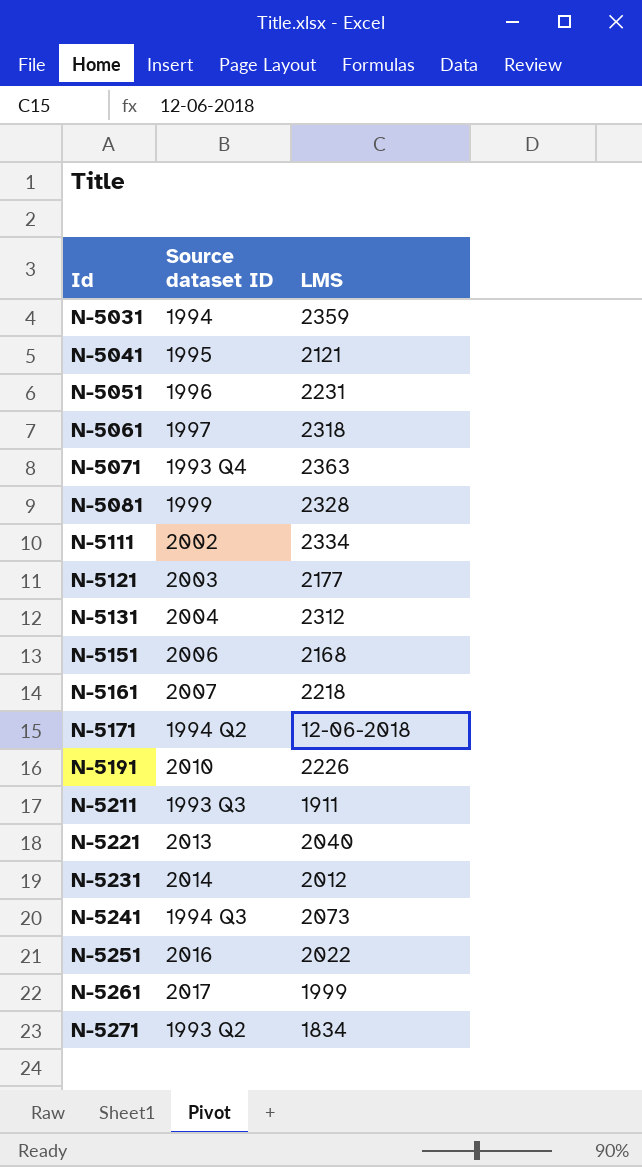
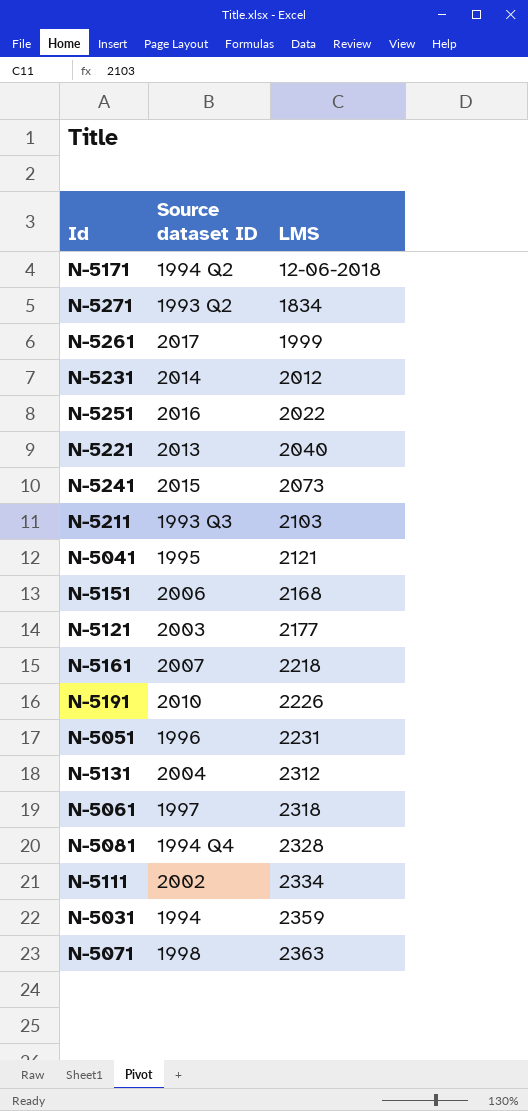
row order: Id ascending -> LMS ascending
N-5241 | Source dataset ID: 1994 Q3 -> 2015
N-5211 | LMS: 1911 -> 2103
N-5081 | Source dataset ID: 1999 -> 1994 Q4
N-5071 | Source dataset ID: 1993 Q4 -> 1998

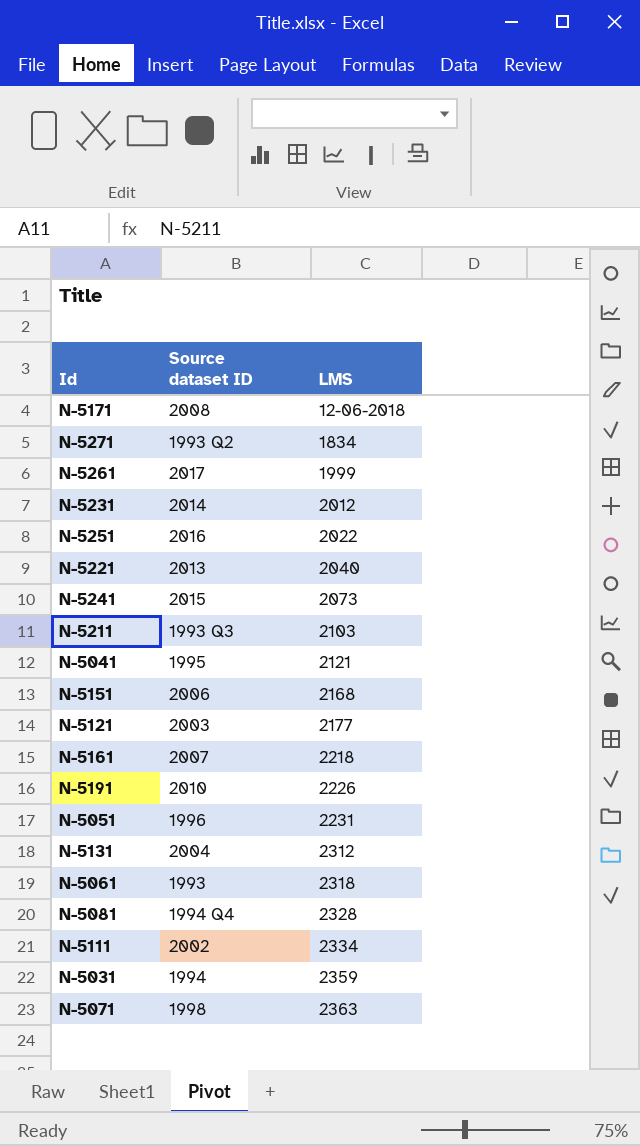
N-5171 | Source dataset ID: 1994 Q2 -> 2008
N-5061 | Source dataset ID: 1997 -> 1993

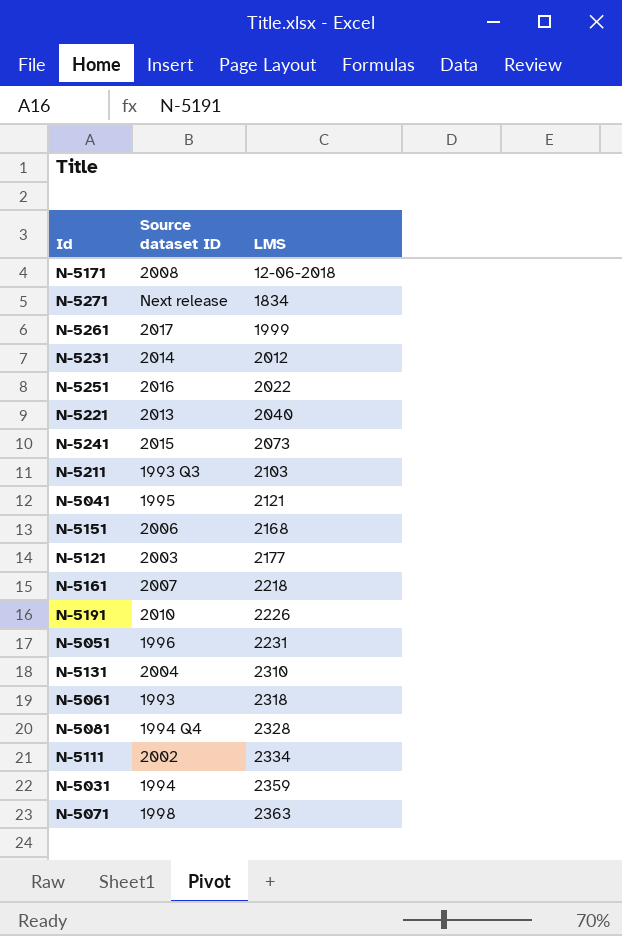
N-5271 | Source dataset ID: 1993 Q2 -> Next release
N-5131 | LMS: 2312 -> 2310

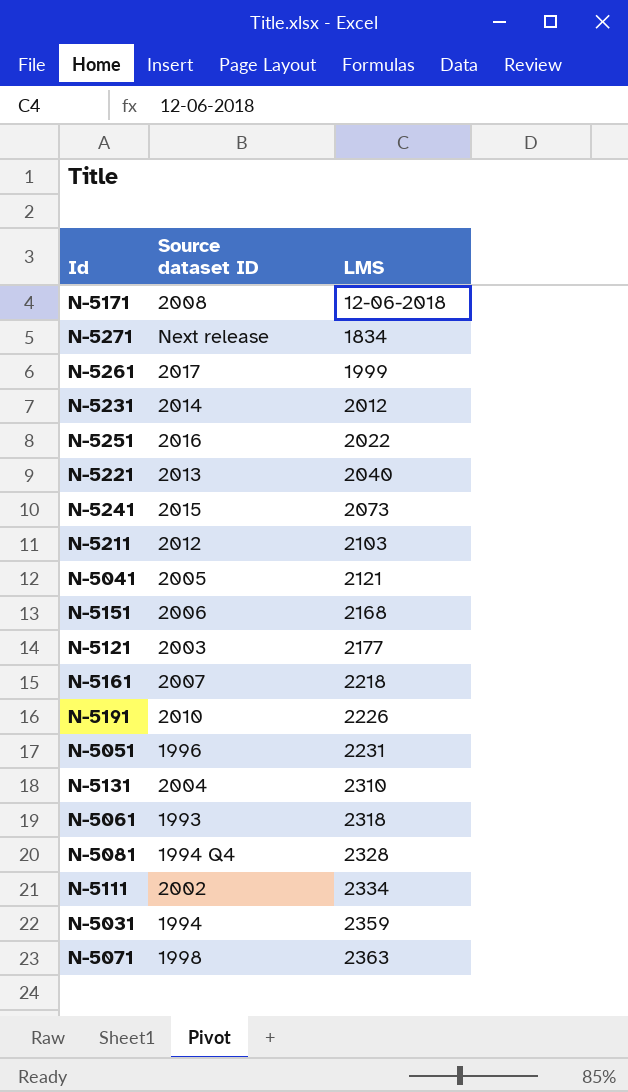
N-5211 | Source dataset ID: 1993 Q3 -> 2012
N-5041 | Source dataset ID: 1995 -> 2005

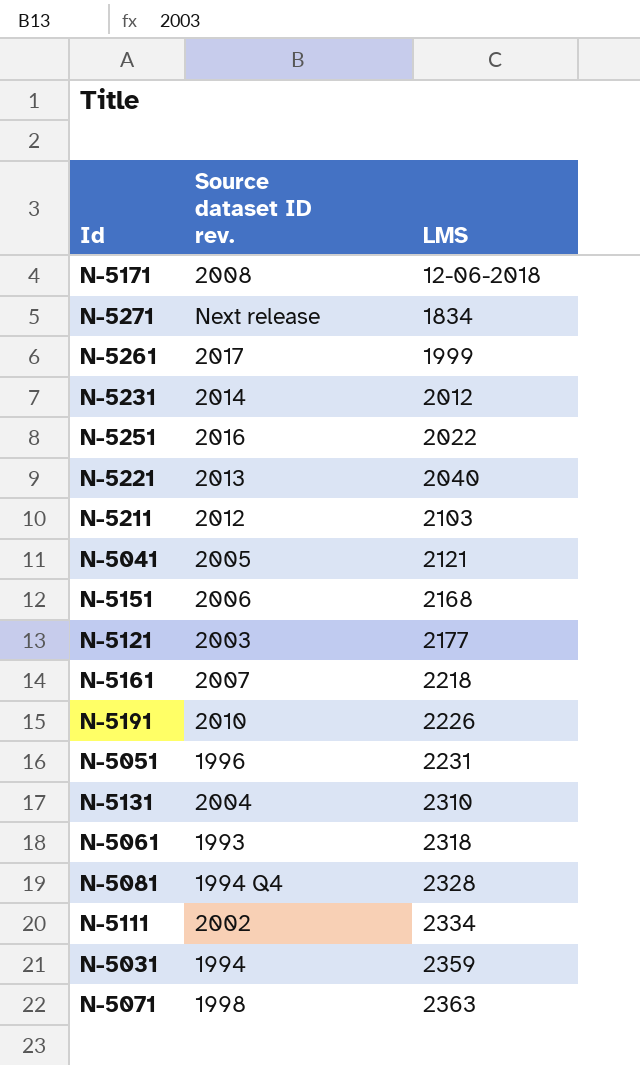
column name: Source dataset ID -> Source dataset ID rev.
row N-5241: 2015 | 2073 -> none

